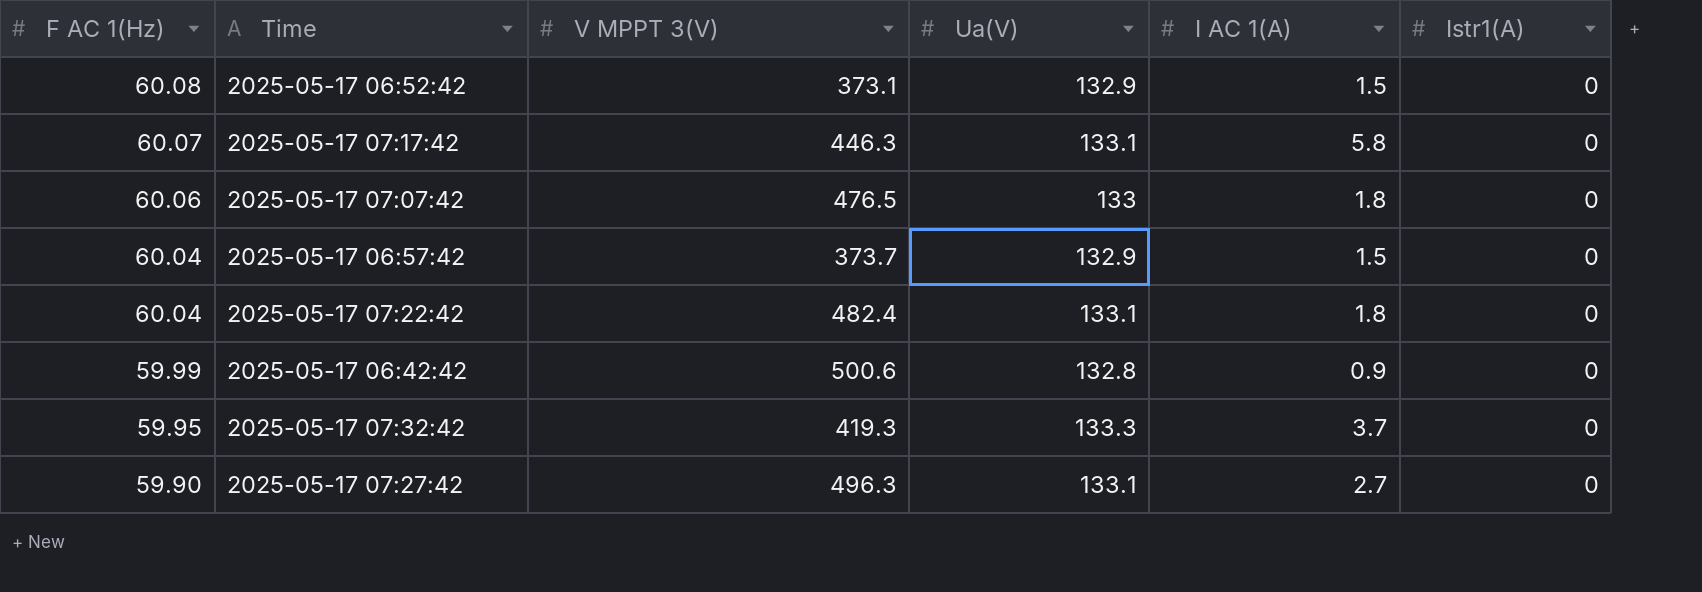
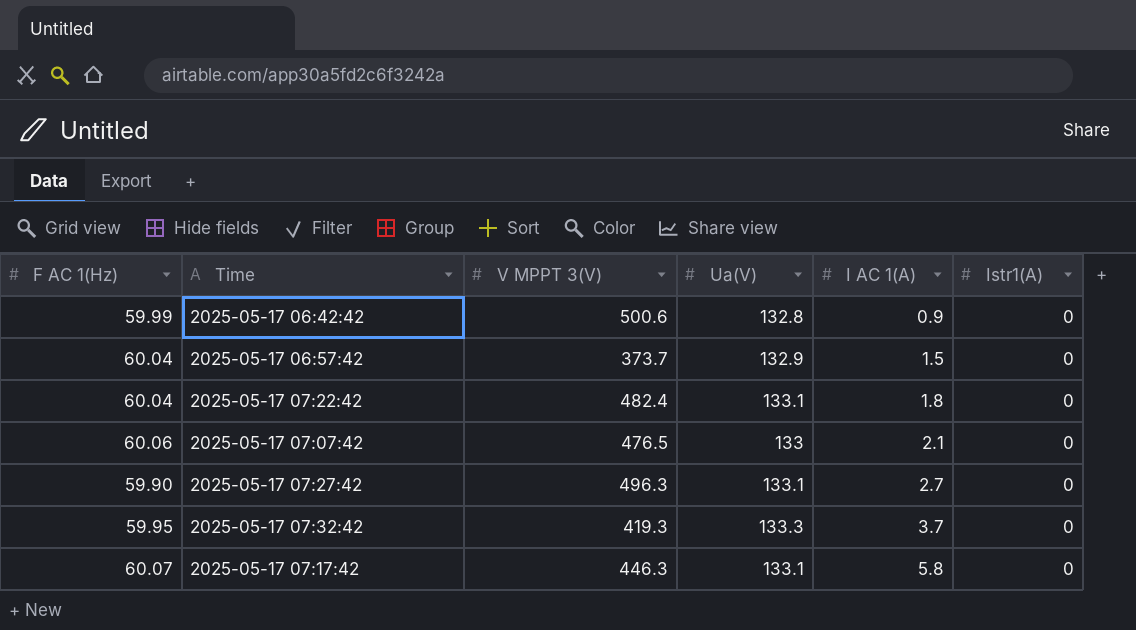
row order: F AC 1(Hz) descending -> I AC 1(A) ascending
row 2025-05-17 06:52:42: 60.08 | 373.1 | 132.9 | 1.5 | 0 -> none
2025-05-17 07:07:42 | I AC 1(A): 1.8 -> 2.1

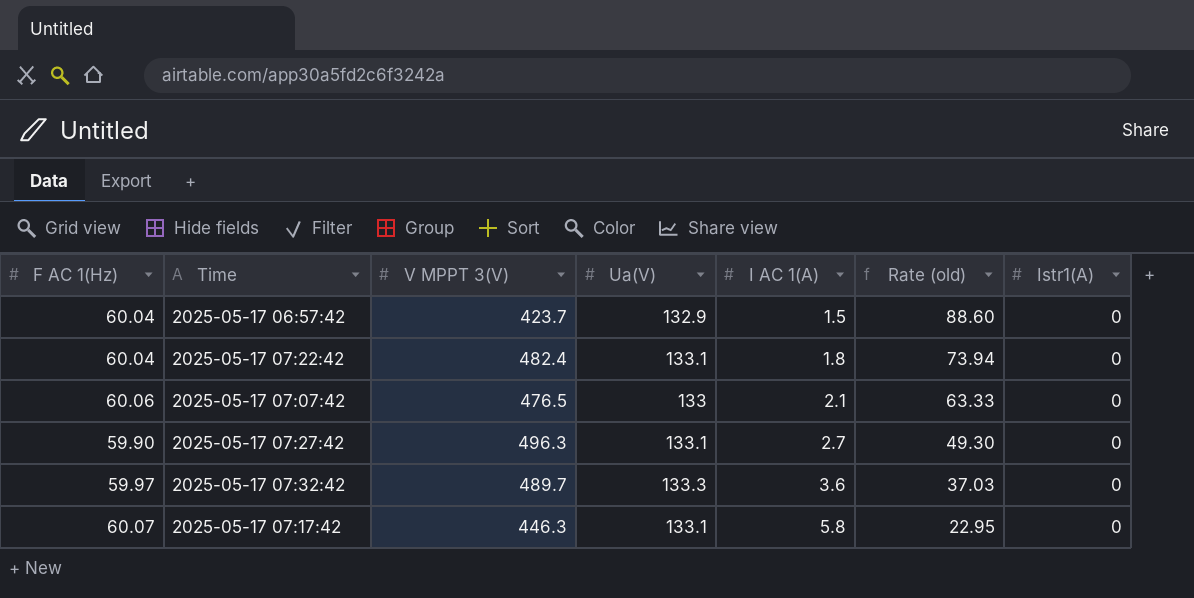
column Rate (old) | formula: none -> [Ua(V)] / [I AC 1(A)]
row 2025-05-17 06:42:42: 59.99 | 500.6 | 132.8 | 0.9 | 0 -> none
2025-05-17 06:57:42 | V MPPT 3(V): 373.7 -> 423.7
2025-05-17 07:32:42 | F AC 1(Hz): 59.95 -> 59.97
2025-05-17 07:32:42 | V MPPT 3(V): 419.3 -> 489.7
2025-05-17 07:32:42 | I AC 1(A): 3.7 -> 3.6

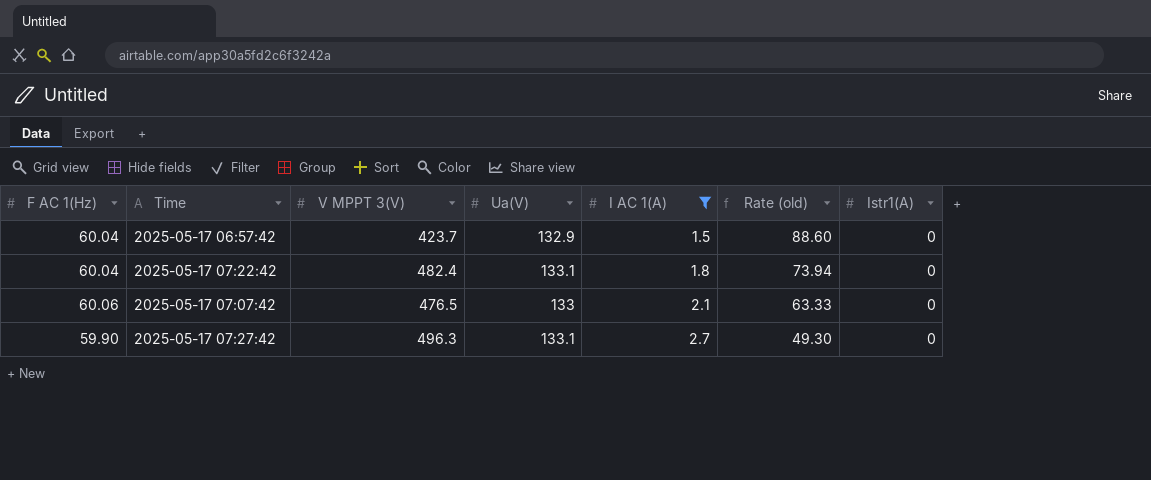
filter: none -> I AC 1(A) <= 2.7

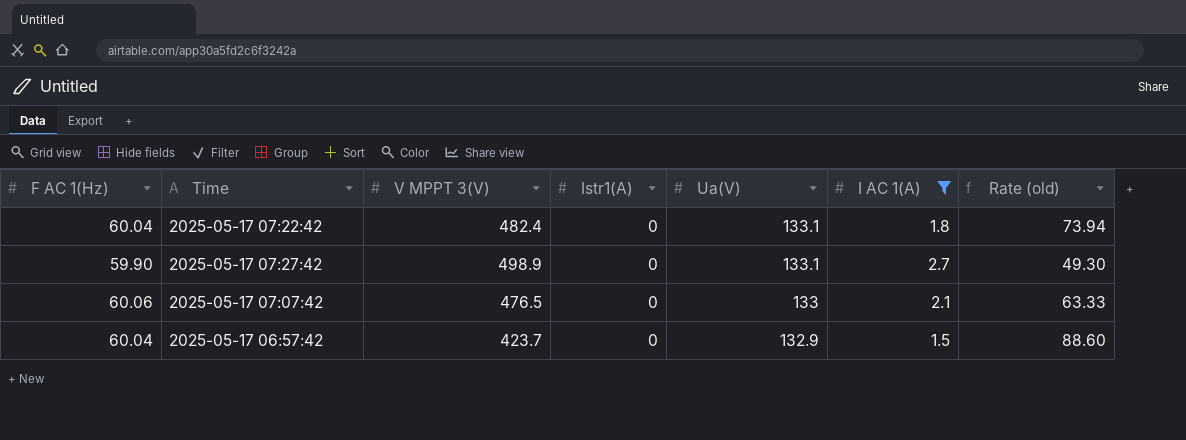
row order: I AC 1(A) ascending -> Ua(V) descending
column Istr1(A) | position: 7 -> 4
2025-05-17 07:27:42 | V MPPT 3(V): 496.3 -> 498.9

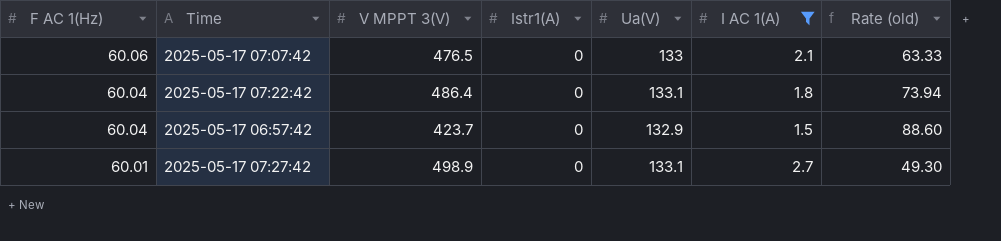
row order: Ua(V) descending -> F AC 1(Hz) descending
2025-05-17 07:22:42 | V MPPT 3(V): 482.4 -> 486.4
2025-05-17 07:27:42 | F AC 1(Hz): 59.90 -> 60.01

